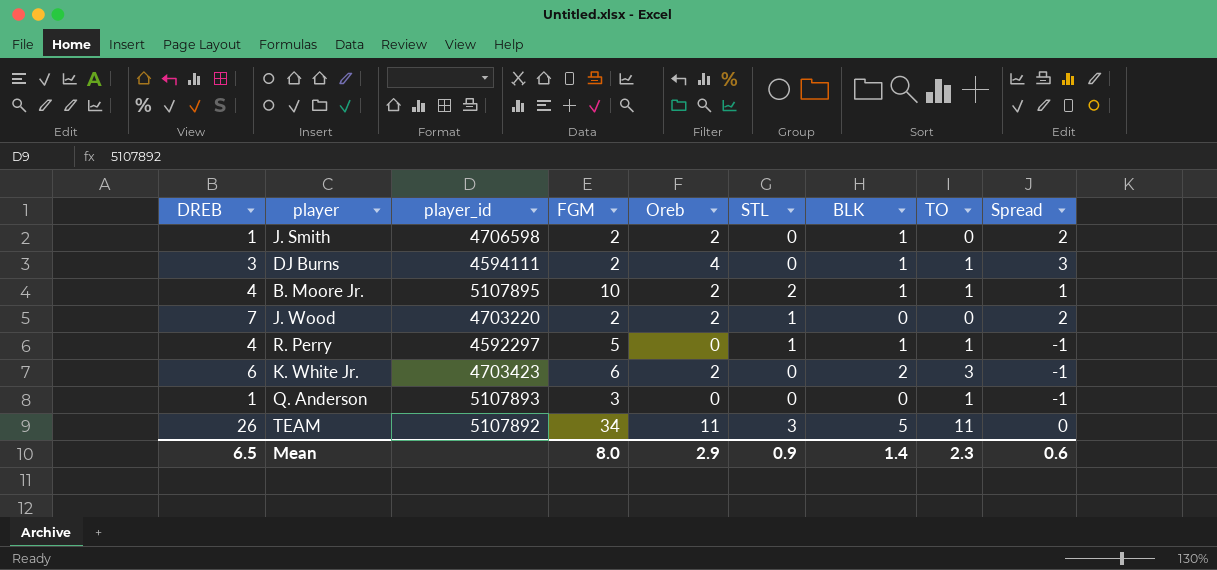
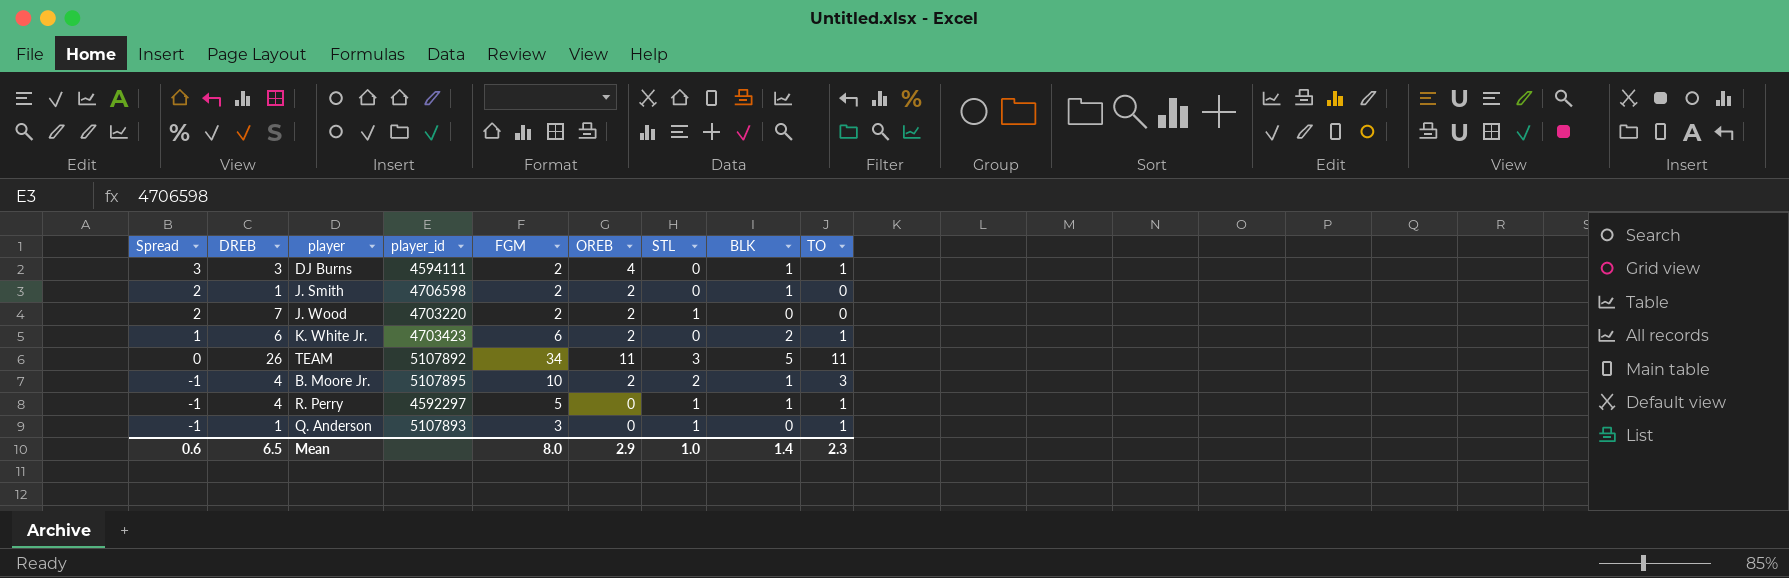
row order: none -> Spread descending
column Spread | position: 9 -> 1
column name: Oreb -> OREB
K. White Jr. | Spread: -1 -> 1
K. White Jr. | TO: 3 -> 1
B. Moore Jr. | Spread: 1 -> -1
B. Moore Jr. | TO: 1 -> 3
Q. Anderson | STL: 0 -> 1
Mean | STL: 0.9 -> 1.0

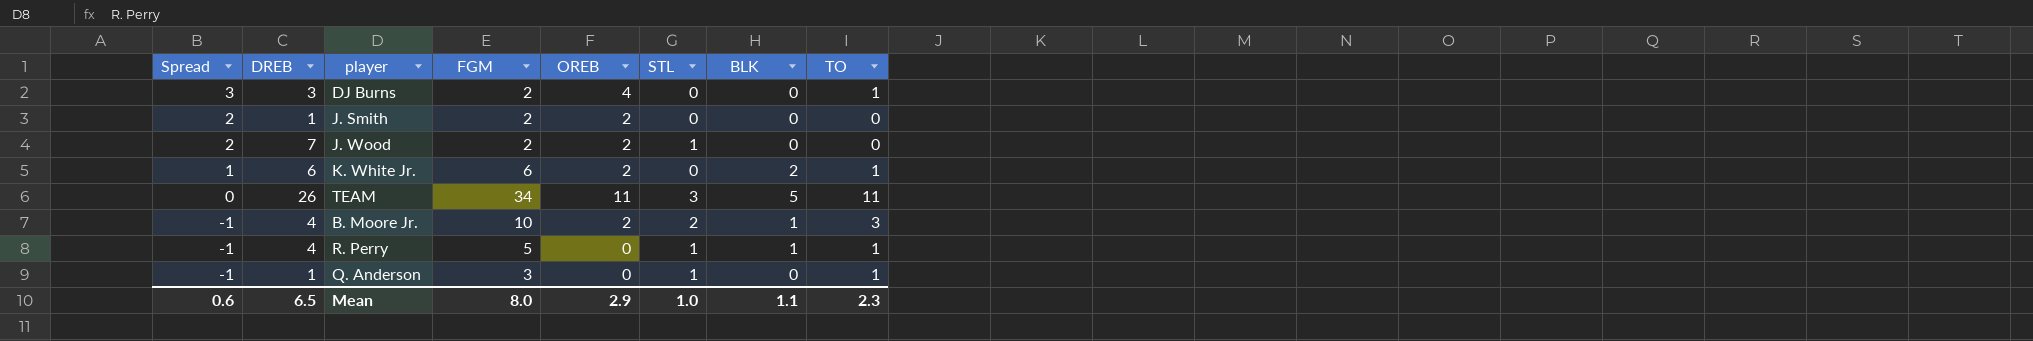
column player_id | position: 4 -> none
DJ Burns | BLK: 1 -> 0
J. Smith | BLK: 1 -> 0
Mean | BLK: 1.4 -> 1.1

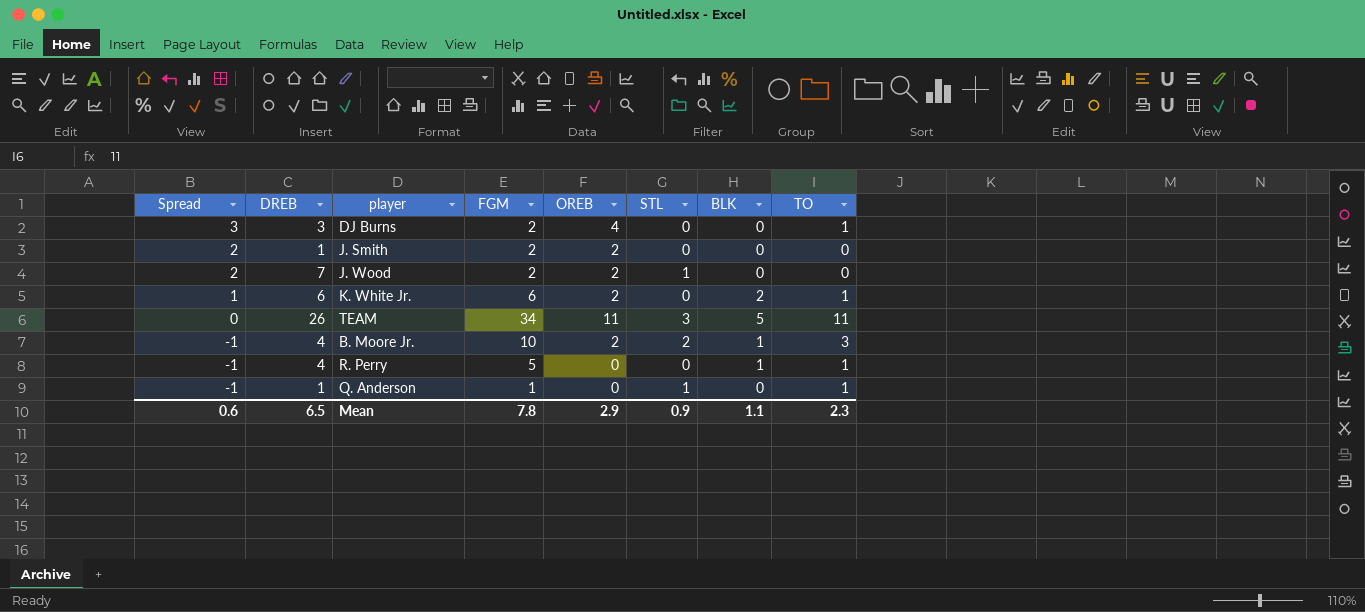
R. Perry | STL: 1 -> 0
Q. Anderson | FGM: 3 -> 1
Mean | FGM: 8.0 -> 7.8
Mean | STL: 1.0 -> 0.9

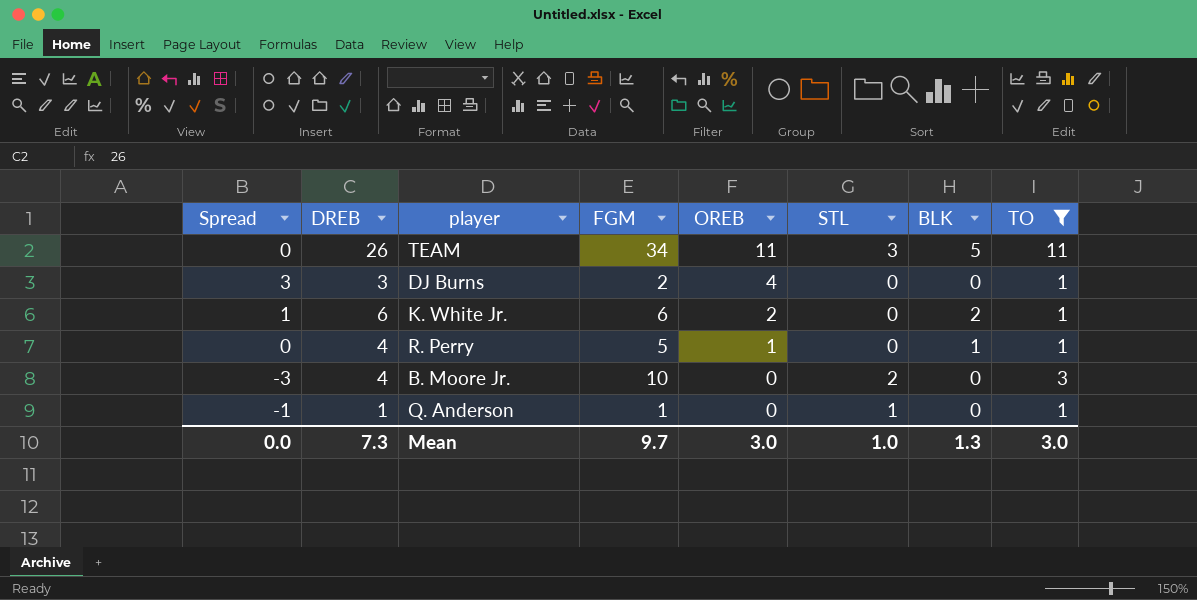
filter: none -> TO != 0
row order: Spread descending -> OREB descending
R. Perry | Spread: -1 -> 0
R. Perry | OREB: 0 -> 1
B. Moore Jr. | Spread: -1 -> -3
B. Moore Jr. | OREB: 2 -> 0
B. Moore Jr. | BLK: 1 -> 0
Mean | Spread: 0.6 -> 0.0
Mean | DREB: 6.5 -> 7.3
Mean | FGM: 7.8 -> 9.7
Mean | OREB: 2.9 -> 3.0
Mean | STL: 0.9 -> 1.0
Mean | BLK: 1.1 -> 1.3
Mean | TO: 2.3 -> 3.0

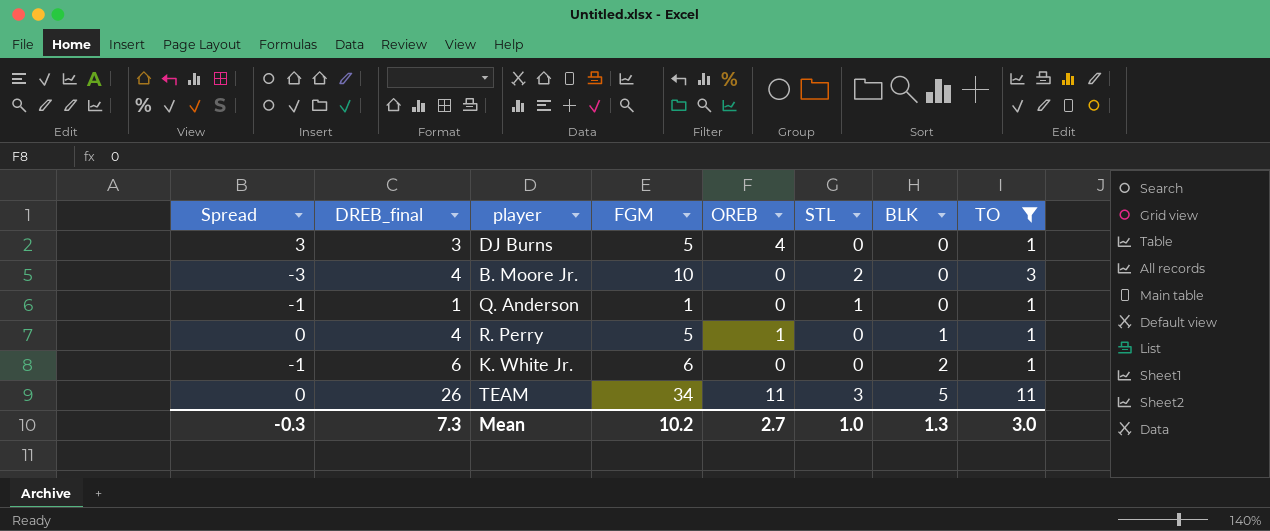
row order: OREB descending -> BLK ascending
column name: DREB -> DREB_final
DJ Burns | FGM: 2 -> 5
K. White Jr. | Spread: 1 -> -1
K. White Jr. | OREB: 2 -> 0
Mean | Spread: 0.0 -> -0.3
Mean | FGM: 9.7 -> 10.2
Mean | OREB: 3.0 -> 2.7

